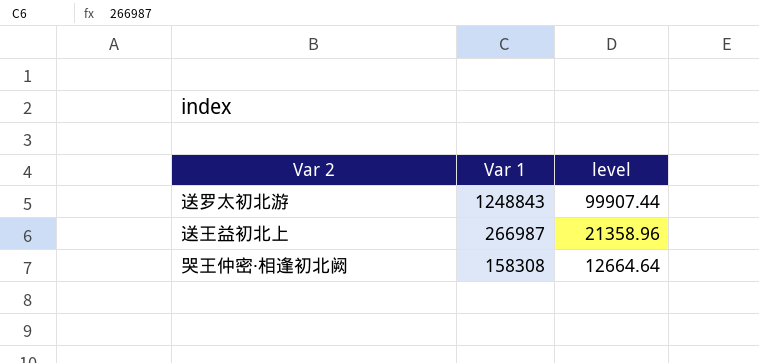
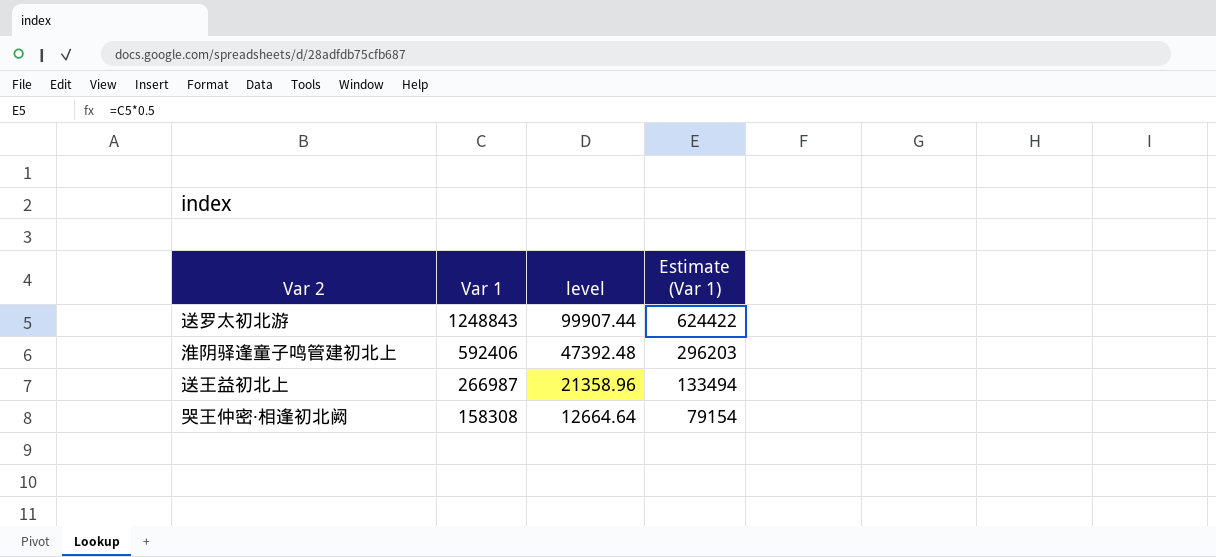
column Estimate (Var 1) | formula: none -> [Var 1] * 0.5
row 淮阴驿逢童子鸣管建初北上: none -> 592406 | 47392.48 | 296203

